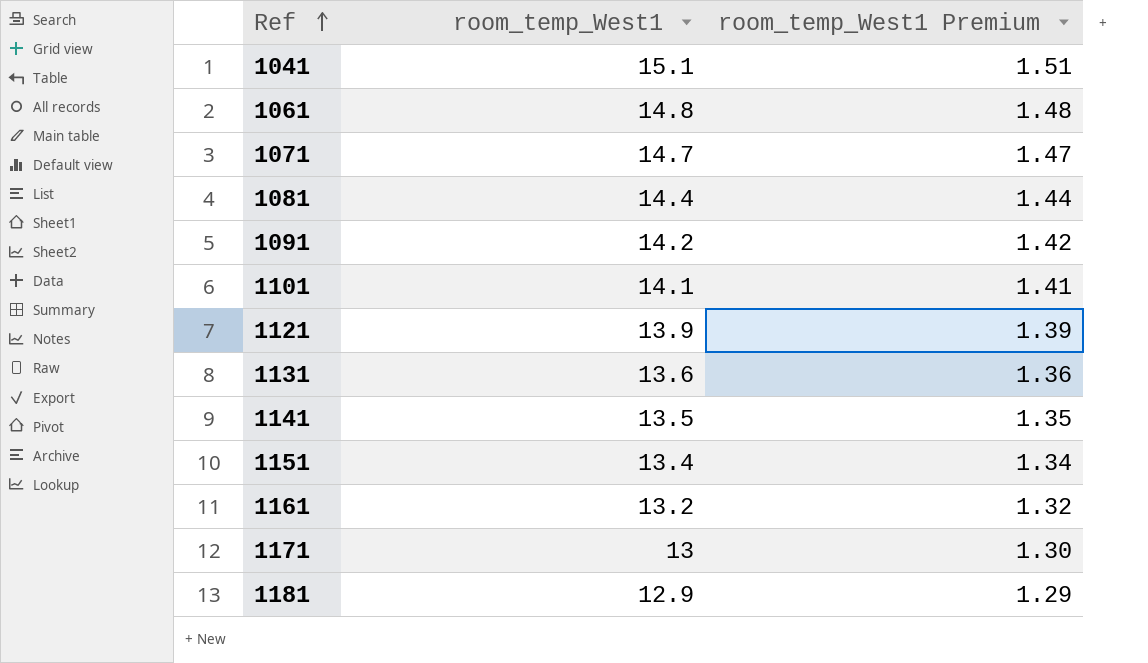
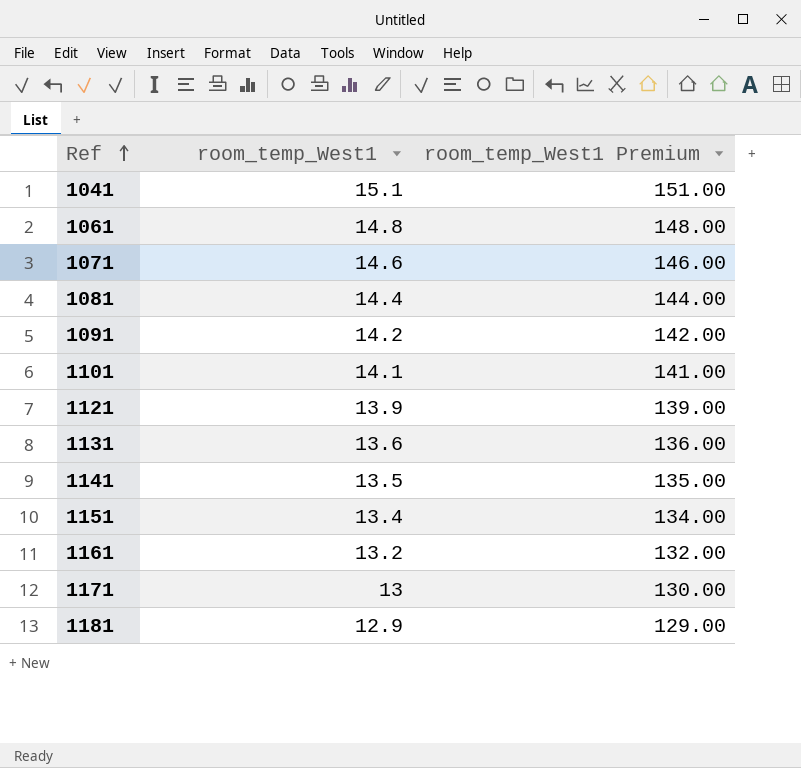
column room_temp_West1 Premium | formula: [room_temp_West1] * 0.1 -> [room_temp_West1] * 10
1071 | room_temp_West1: 14.7 -> 14.6

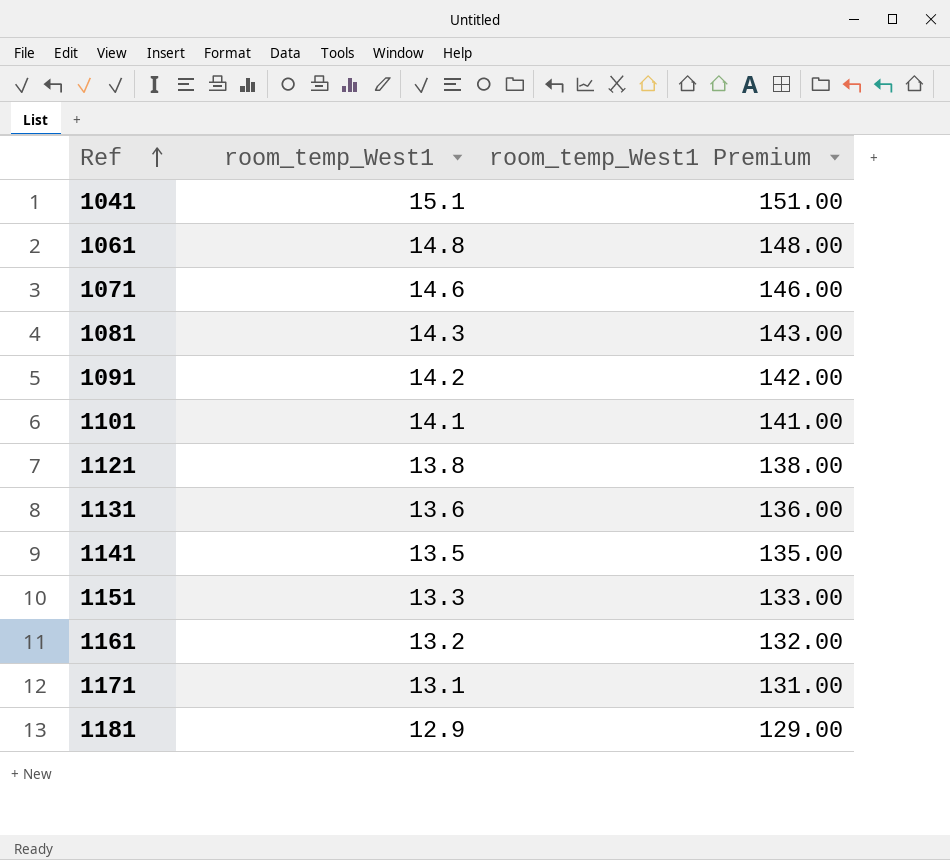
1081 | room_temp_West1: 14.4 -> 14.3
1081 | room_temp_West1 Premium: 144.00 -> 143.00
1121 | room_temp_West1: 13.9 -> 13.8
1121 | room_temp_West1 Premium: 139.00 -> 138.00
1151 | room_temp_West1: 13.4 -> 13.3
1151 | room_temp_West1 Premium: 134.00 -> 133.00
1171 | room_temp_West1: 13 -> 13.1
1171 | room_temp_West1 Premium: 130.00 -> 131.00

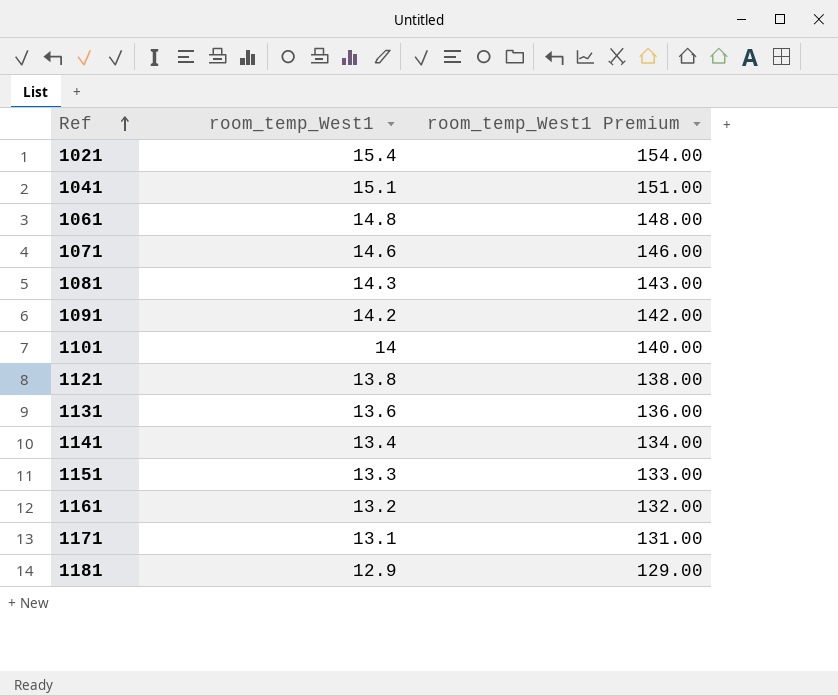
row 1021: none -> 15.4 | 154.00
1101 | room_temp_West1: 14.1 -> 14
1101 | room_temp_West1 Premium: 141.00 -> 140.00
1141 | room_temp_West1: 13.5 -> 13.4
1141 | room_temp_West1 Premium: 135.00 -> 134.00

